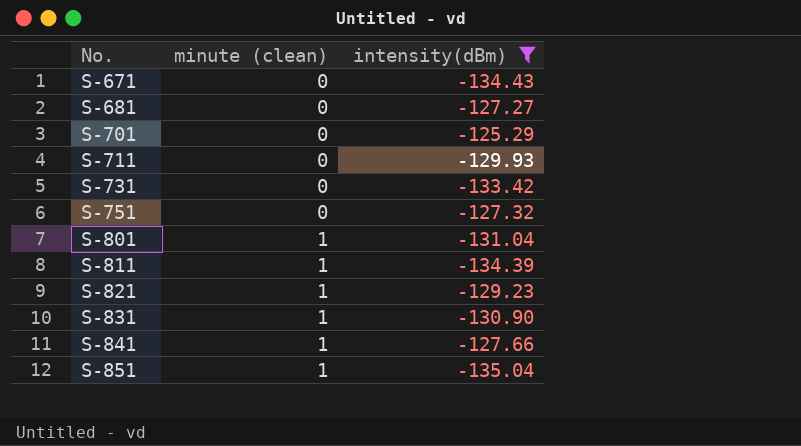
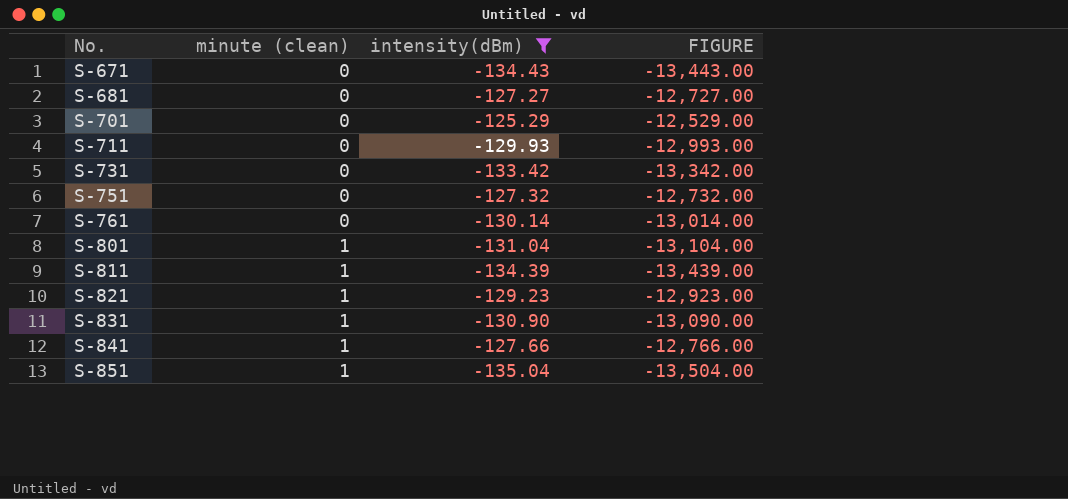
column FIGURE | formula: none -> [intensity(dBm)] * 100
row S-761: none -> 0 | -130.14 | -13,014.00

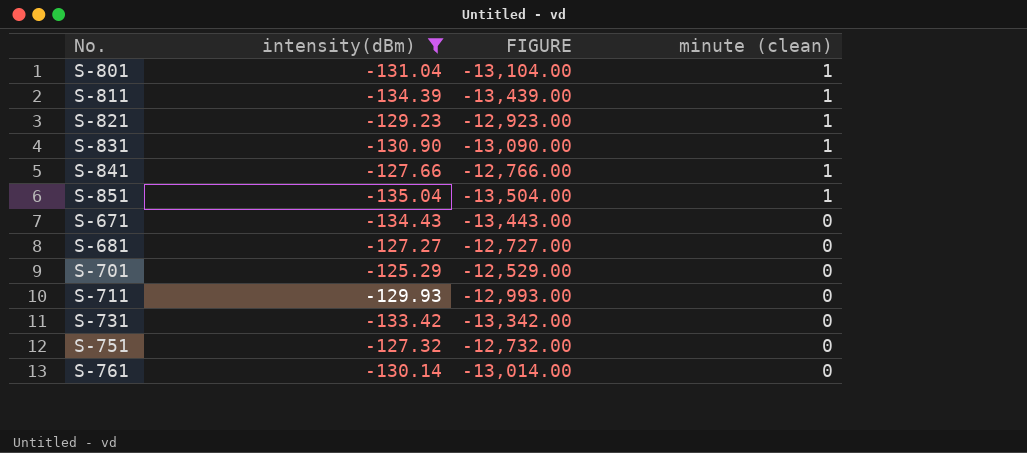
row order: No. ascending -> minute (clean) descending
column minute (clean) | position: 2 -> 4

